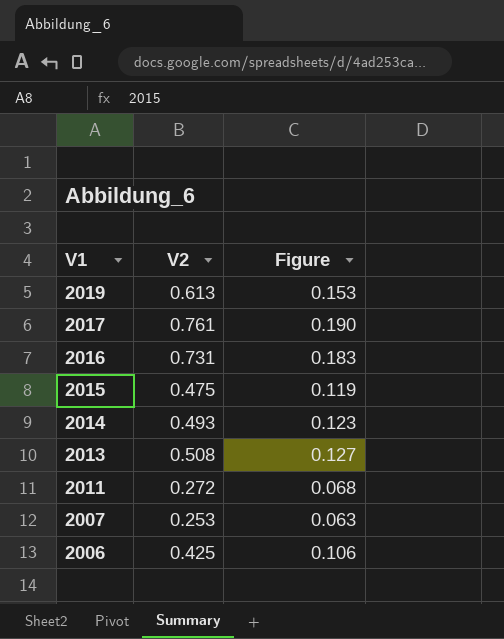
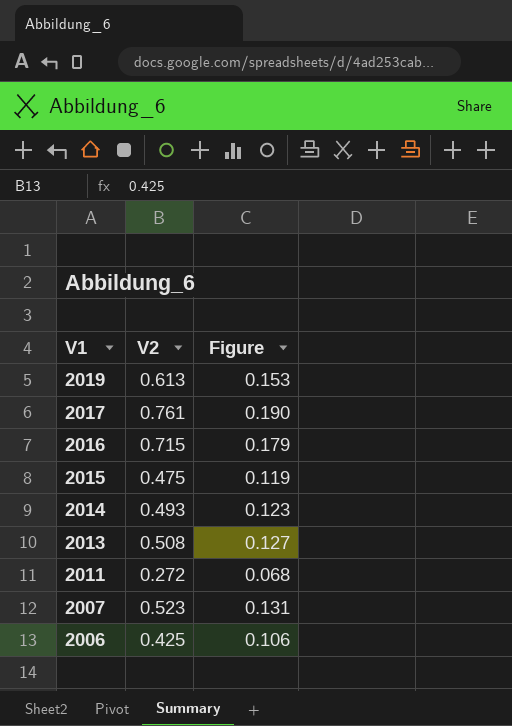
2016 | V2: 0.731 -> 0.715
2016 | Figure: 0.183 -> 0.179
2007 | V2: 0.253 -> 0.523
2007 | Figure: 0.063 -> 0.131

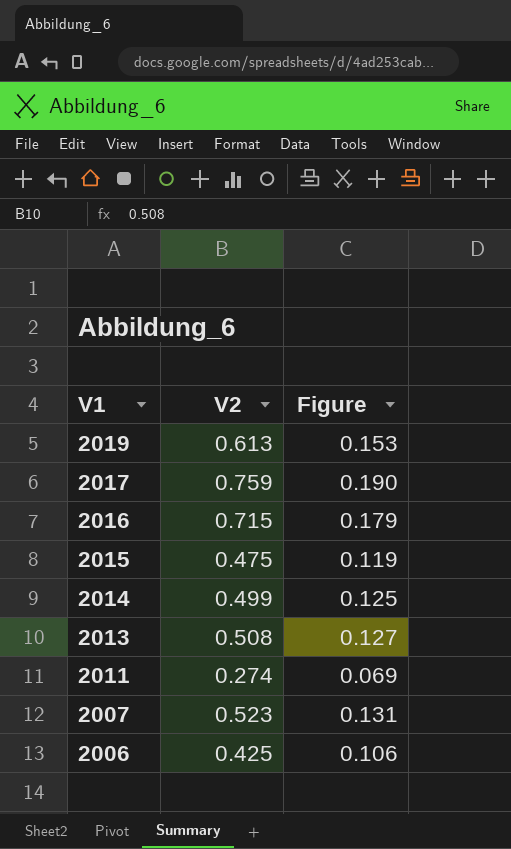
2017 | V2: 0.761 -> 0.759
2014 | V2: 0.493 -> 0.499
2014 | Figure: 0.123 -> 0.125
2011 | V2: 0.272 -> 0.274
2011 | Figure: 0.068 -> 0.069

